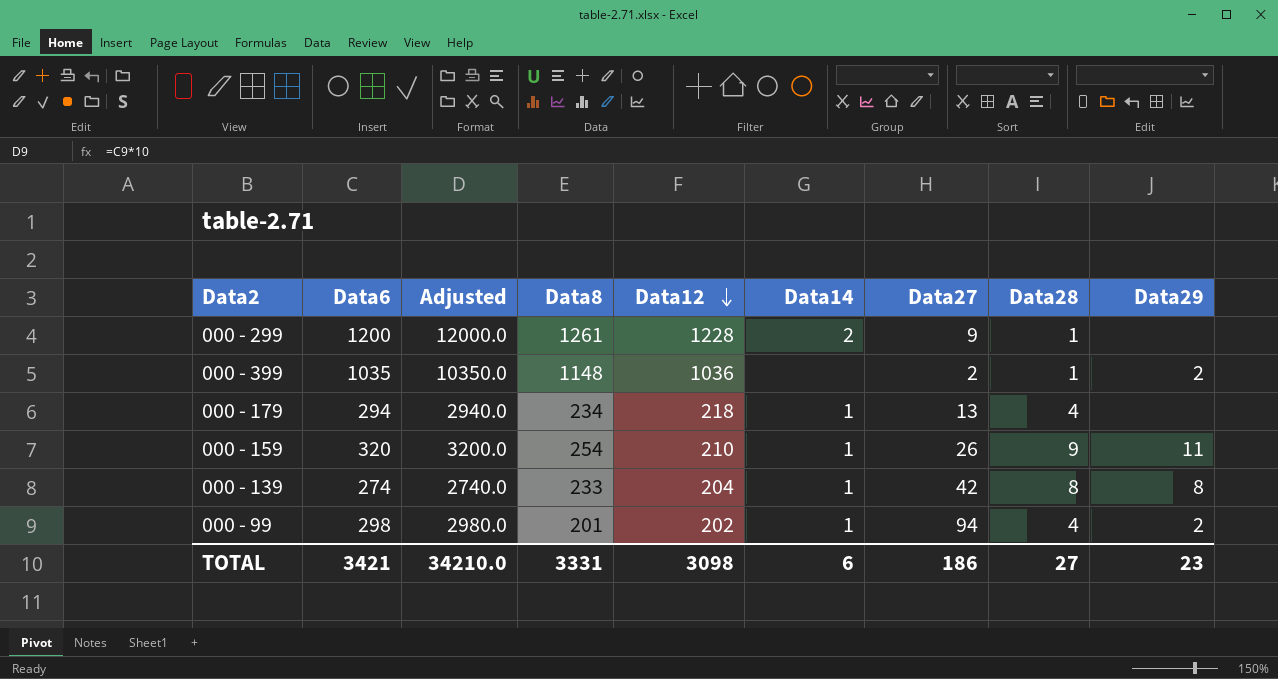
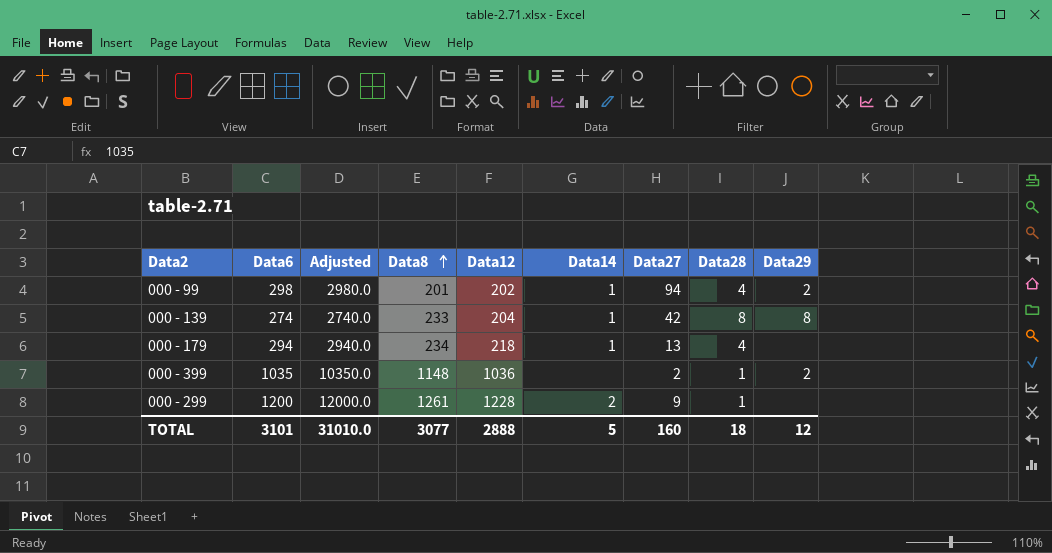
row order: Data12 descending -> Data8 ascending
row 000 - 159: 320 | 3200.0 | 254 | 210 | 1 | 26 | 9 | 11 -> none
TOTAL | Data6: 3421 -> 3101
TOTAL | Adjusted: 34210.0 -> 31010.0
TOTAL | Data8: 3331 -> 3077
TOTAL | Data12: 3098 -> 2888
TOTAL | Data14: 6 -> 5
TOTAL | Data27: 186 -> 160
TOTAL | Data28: 27 -> 18
TOTAL | Data29: 23 -> 12

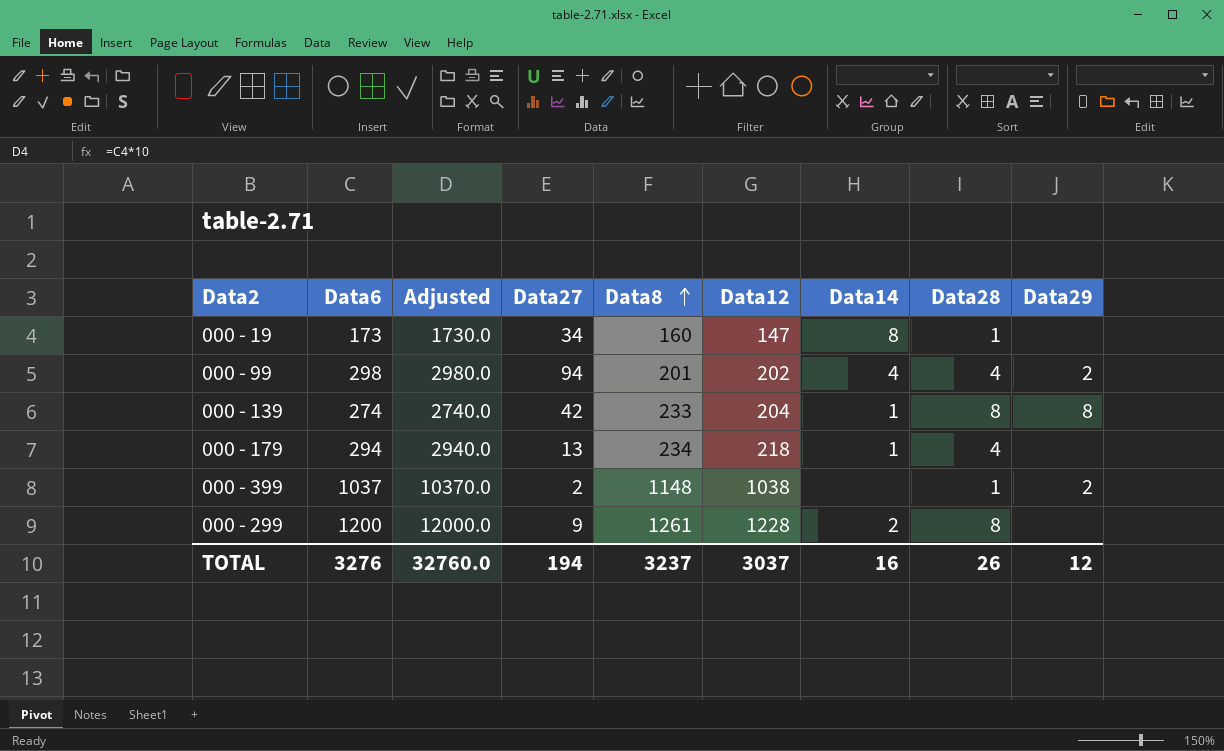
column Data27 | position: 7 -> 4
row 000 - 19: none -> 173 | 1730.0 | 34 | 160 | 147 | 8 | 1 | none
000 - 99 | Data14: 1 -> 4
000 - 399 | Data6: 1035 -> 1037
000 - 399 | Adjusted: 10350.0 -> 10370.0
000 - 399 | Data12: 1036 -> 1038
000 - 299 | Data28: 1 -> 8
TOTAL | Data6: 3101 -> 3276
TOTAL | Adjusted: 31010.0 -> 32760.0
TOTAL | Data27: 160 -> 194
TOTAL | Data8: 3077 -> 3237
TOTAL | Data12: 2888 -> 3037
TOTAL | Data14: 5 -> 16
TOTAL | Data28: 18 -> 26

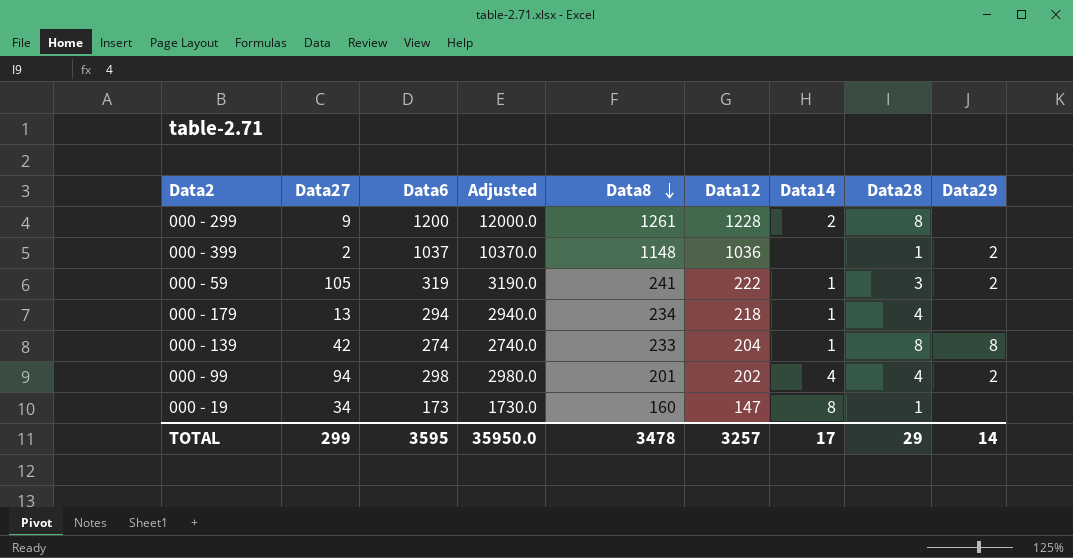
row order: Data8 ascending -> Data8 descending
column Data27 | position: 4 -> 2
000 - 399 | Data12: 1038 -> 1036
row 000 - 59: none -> 105 | 319 | 3190.0 | 241 | 222 | 1 | 3 | 2
TOTAL | Data27: 194 -> 299
TOTAL | Data6: 3276 -> 3595
TOTAL | Adjusted: 32760.0 -> 35950.0
TOTAL | Data8: 3237 -> 3478
TOTAL | Data12: 3037 -> 3257
TOTAL | Data14: 16 -> 17
TOTAL | Data28: 26 -> 29
TOTAL | Data29: 12 -> 14

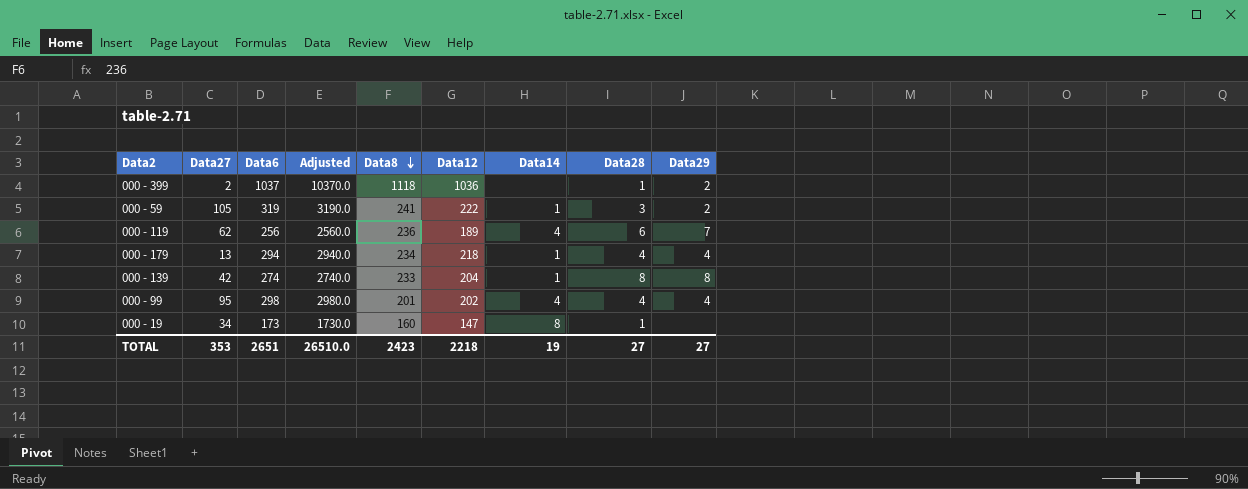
row 000 - 299: 9 | 1200 | 12000.0 | 1261 | 1228 | 2 | 8 | none -> none
000 - 399 | Data8: 1148 -> 1118
row 000 - 119: none -> 62 | 256 | 2560.0 | 236 | 189 | 4 | 6 | 7
000 - 179 | Data29: none -> 4
000 - 99 | Data27: 94 -> 95
000 - 99 | Data29: 2 -> 4
TOTAL | Data27: 299 -> 353
TOTAL | Data6: 3595 -> 2651
TOTAL | Adjusted: 35950.0 -> 26510.0
TOTAL | Data8: 3478 -> 2423
TOTAL | Data12: 3257 -> 2218
TOTAL | Data14: 17 -> 19
TOTAL | Data28: 29 -> 27
TOTAL | Data29: 14 -> 27

